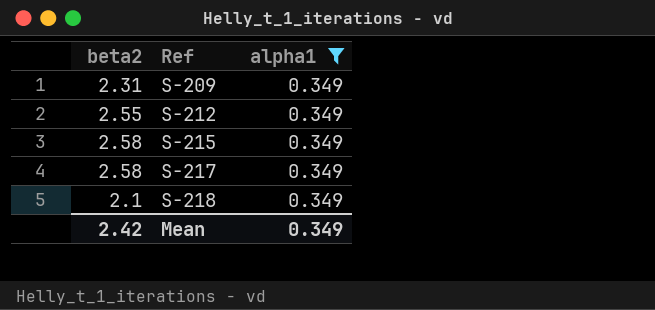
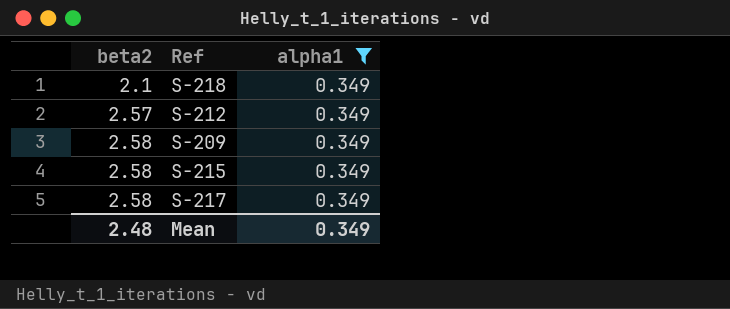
row order: Ref ascending -> beta2 ascending
S-212 | beta2: 2.55 -> 2.57
S-209 | beta2: 2.31 -> 2.58
Mean | beta2: 2.42 -> 2.48

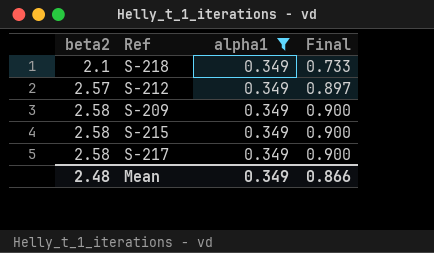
column Final | formula: none -> [beta2] * [alpha1]

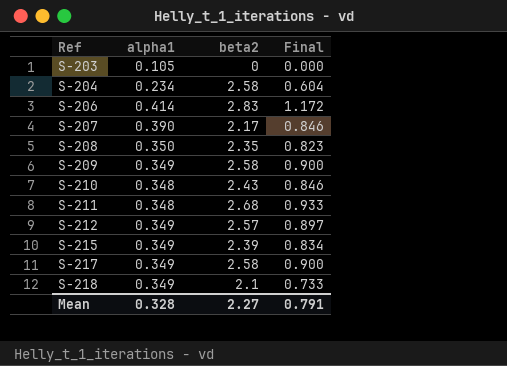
filter: alpha1 = 0.349 -> none
row order: beta2 ascending -> Ref ascending
column beta2 | position: 1 -> 3
S-215 | beta2: 2.58 -> 2.39
S-215 | Final: 0.900 -> 0.834
Mean | alpha1: 0.349 -> 0.328
Mean | beta2: 2.48 -> 2.27
Mean | Final: 0.866 -> 0.791

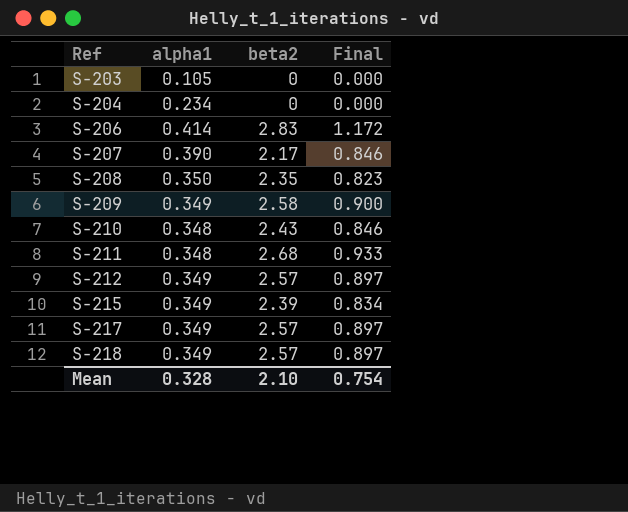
S-204 | beta2: 2.58 -> 0
S-204 | Final: 0.604 -> 0.000
S-217 | beta2: 2.58 -> 2.57
S-217 | Final: 0.900 -> 0.897
S-218 | beta2: 2.1 -> 2.57
S-218 | Final: 0.733 -> 0.897
Mean | beta2: 2.27 -> 2.10
Mean | Final: 0.791 -> 0.754

